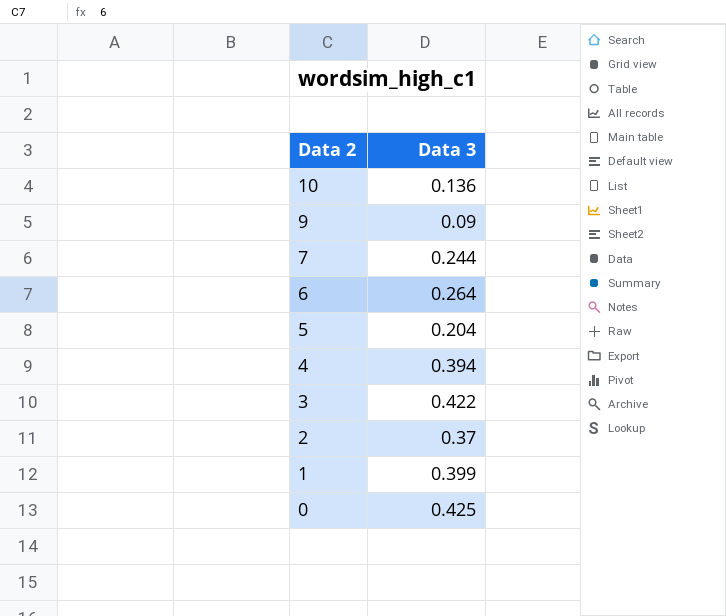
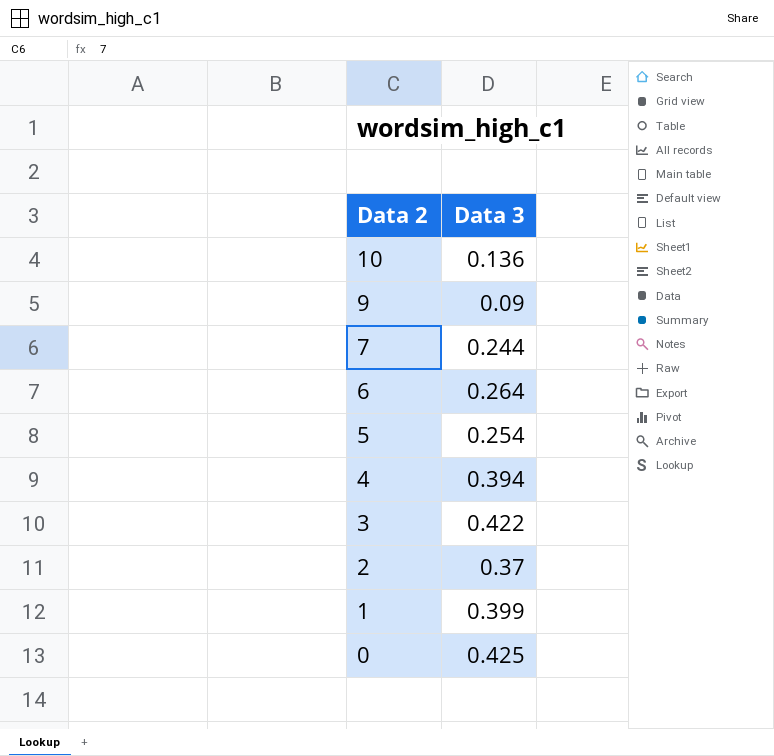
5 | Data 3: 0.204 -> 0.254

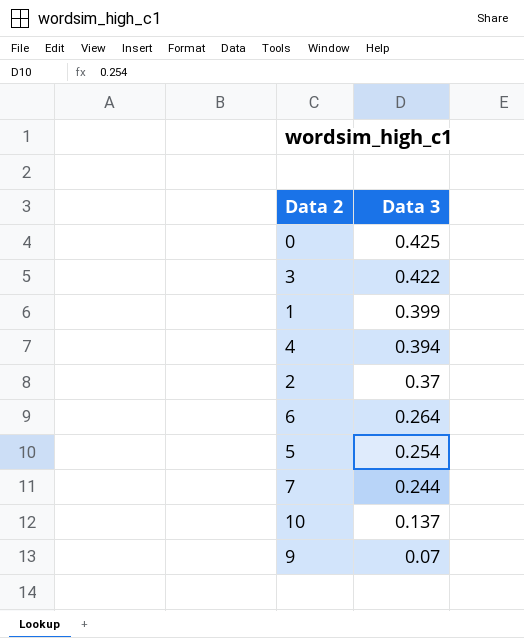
row order: Data 2 descending -> Data 3 descending
10 | Data 3: 0.136 -> 0.137
9 | Data 3: 0.09 -> 0.07

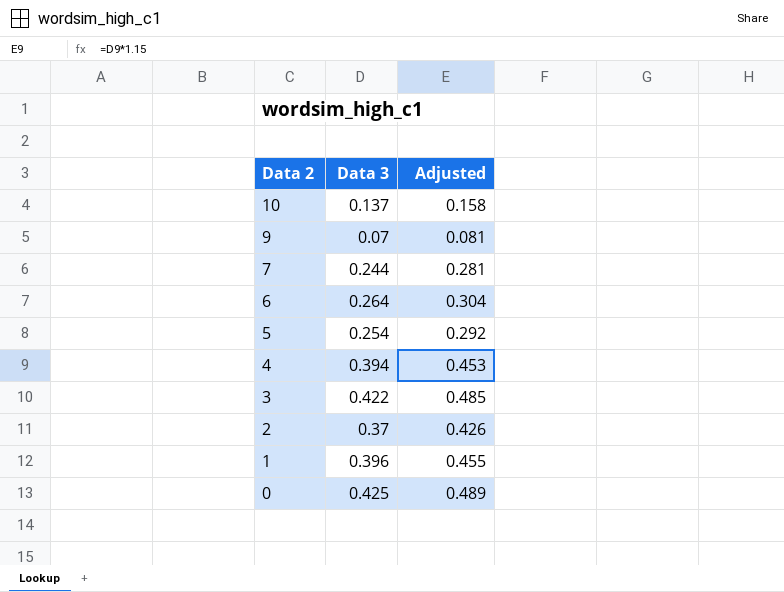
row order: Data 3 descending -> Data 2 descending
column Adjusted | formula: none -> [Data 3] * 1.15
1 | Data 3: 0.399 -> 0.396

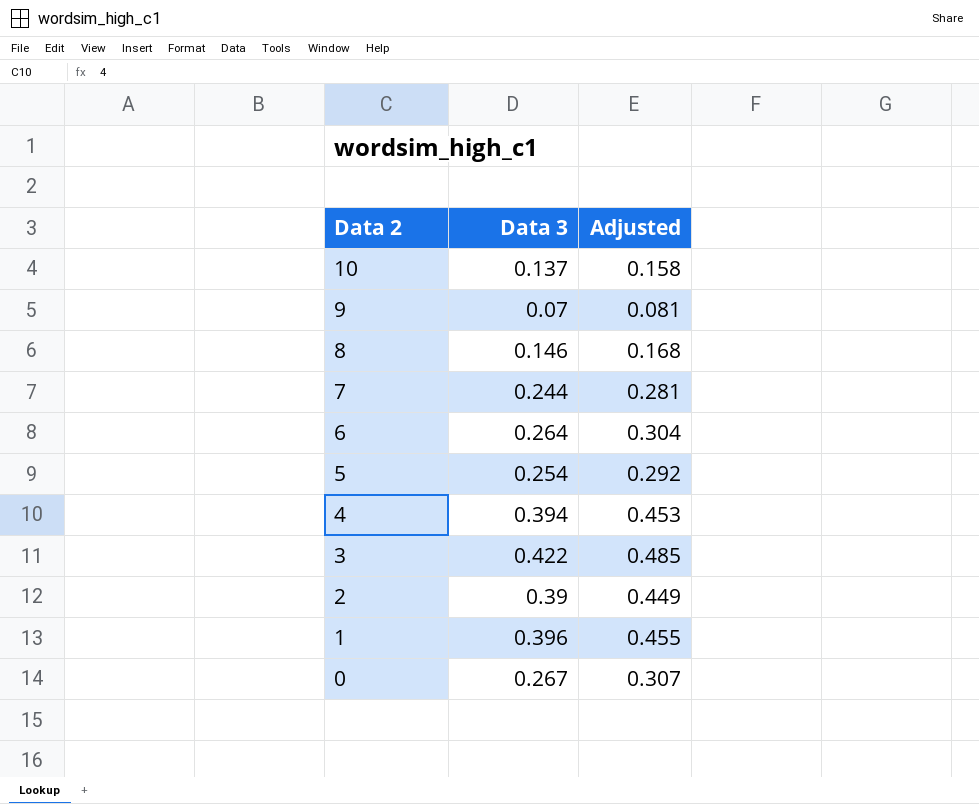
row 8: none -> 0.146 | 0.168
2 | Data 3: 0.37 -> 0.39
2 | Adjusted: 0.426 -> 0.449
0 | Data 3: 0.425 -> 0.267
0 | Adjusted: 0.489 -> 0.307

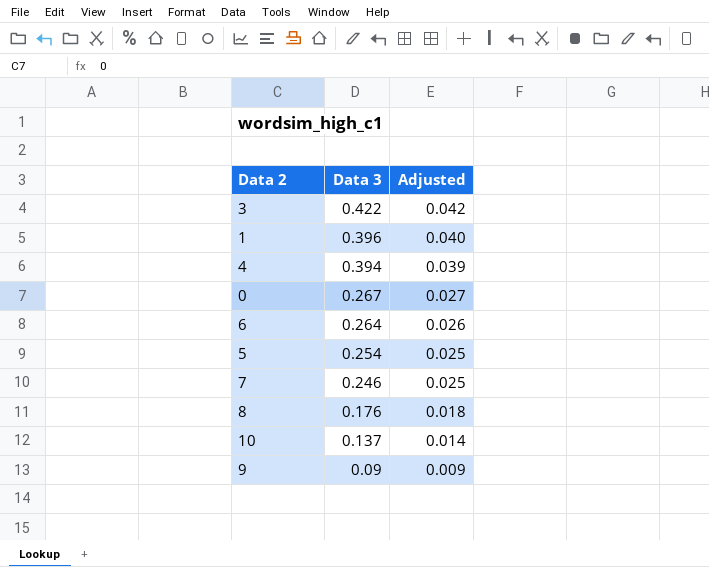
row order: Data 2 descending -> Data 3 descending
column Adjusted | formula: [Data 3] * 1.15 -> [Data 3] * 0.1
row 2: 0.39 | 0.449 -> none
7 | Data 3: 0.244 -> 0.246
8 | Data 3: 0.146 -> 0.176
9 | Data 3: 0.07 -> 0.09

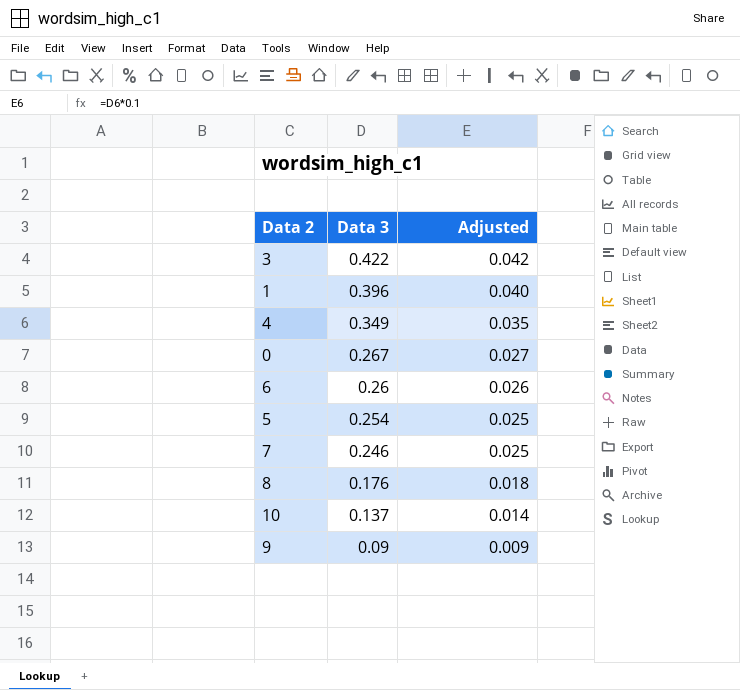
4 | Data 3: 0.394 -> 0.349
4 | Adjusted: 0.039 -> 0.035
6 | Data 3: 0.264 -> 0.26

